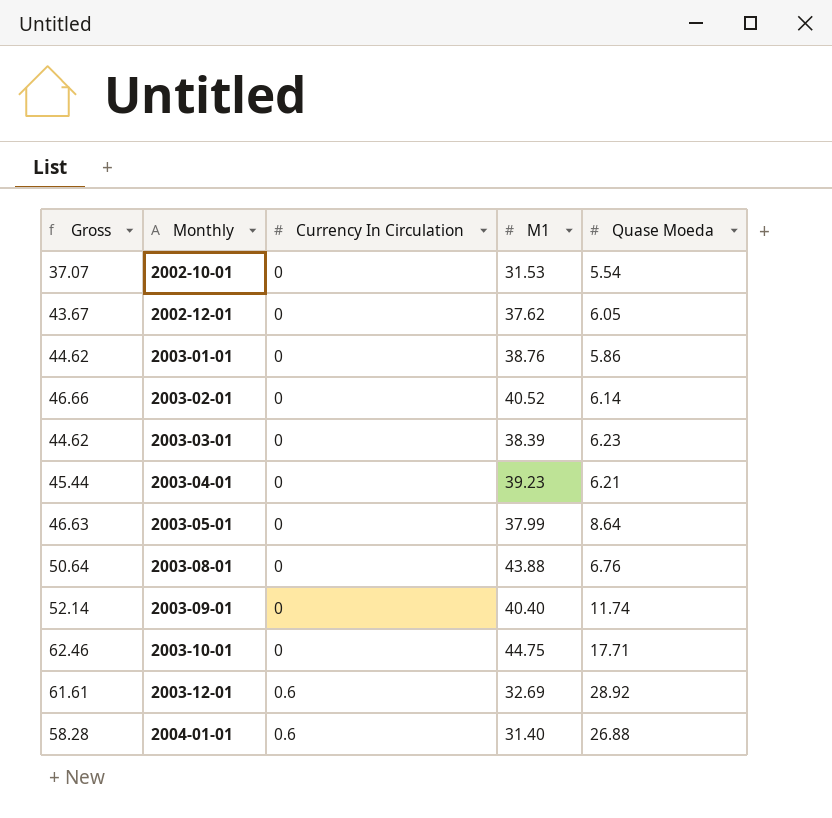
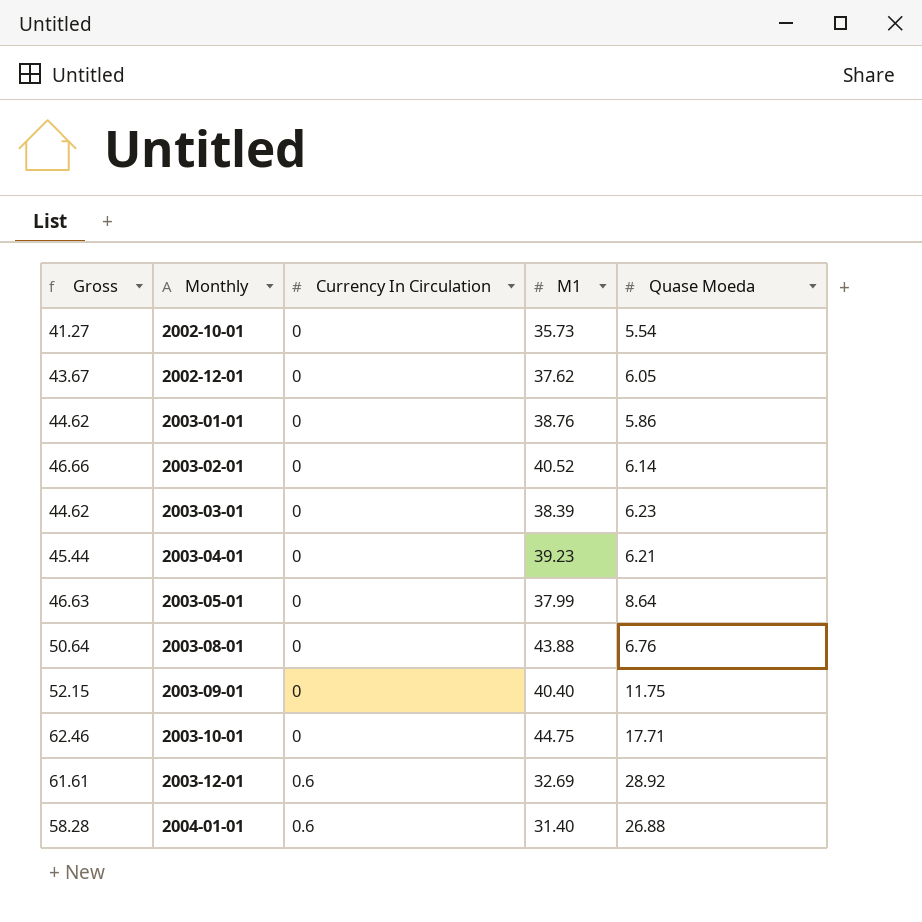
2002-10-01 | Gross: 37.07 -> 41.27
2002-10-01 | M1: 31.53 -> 35.73
2003-09-01 | Gross: 52.14 -> 52.15
2003-09-01 | Quase Moeda: 11.74 -> 11.75

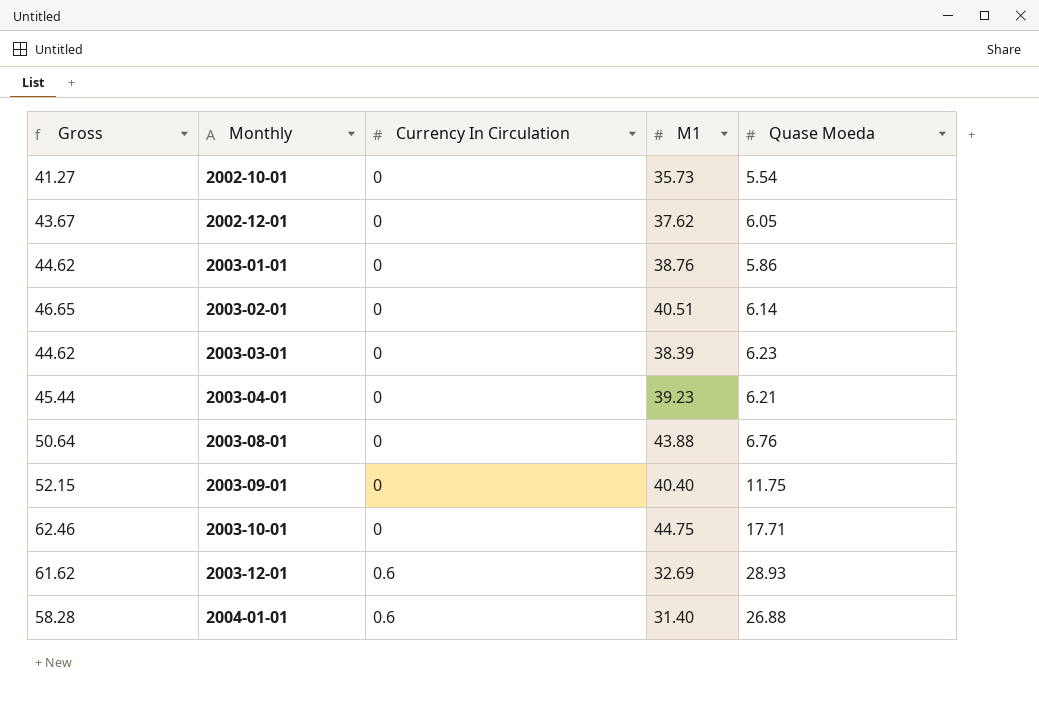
row 2003-05-01: 46.63 | 0 | 37.99 | 8.64 -> none
2003-02-01 | Gross: 46.66 -> 46.65
2003-02-01 | M1: 40.52 -> 40.51
2003-12-01 | Gross: 61.61 -> 61.62
2003-12-01 | Quase Moeda: 28.92 -> 28.93

